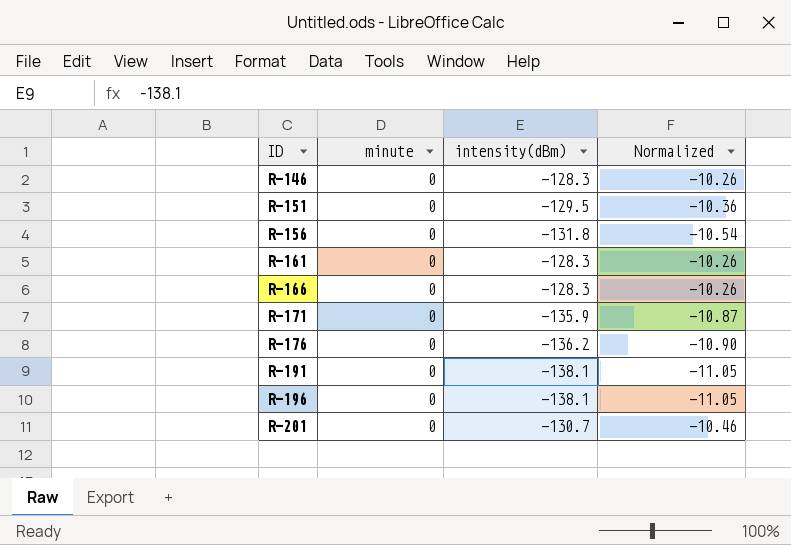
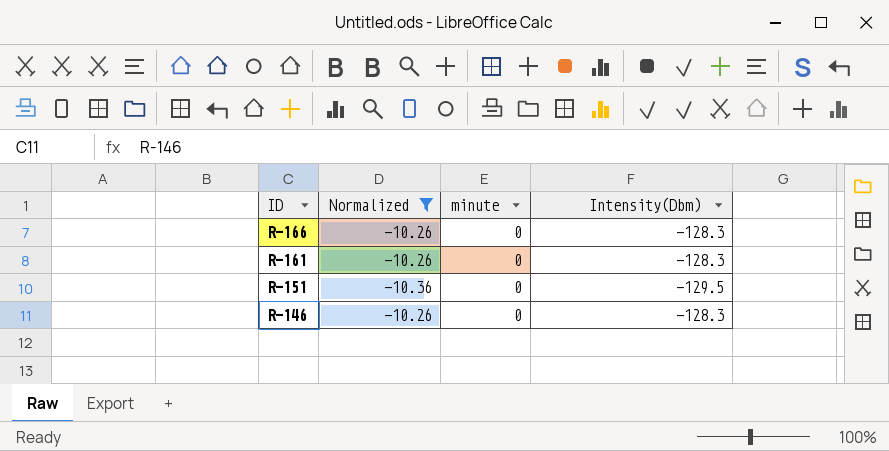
filter: none -> Normalized >= -10.36
row order: ID ascending -> ID descending
column Normalized | position: 4 -> 2
column name: intensity(dBm) -> Intensity(Dbm)

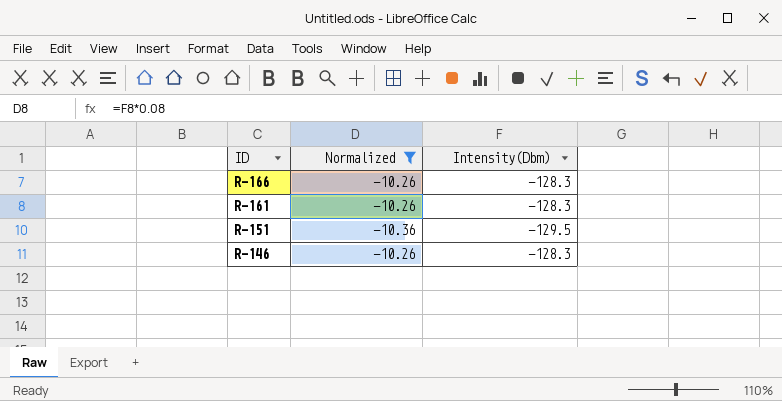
column minute | position: 3 -> none

